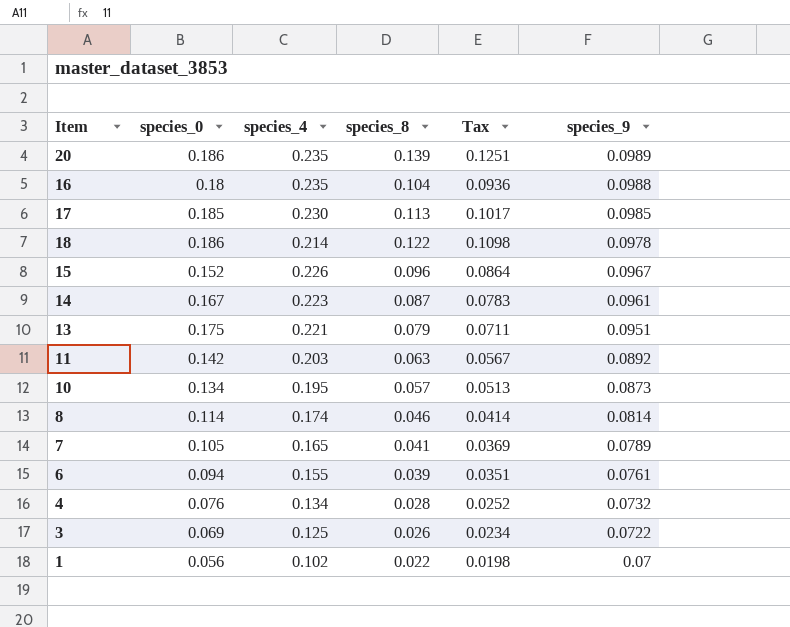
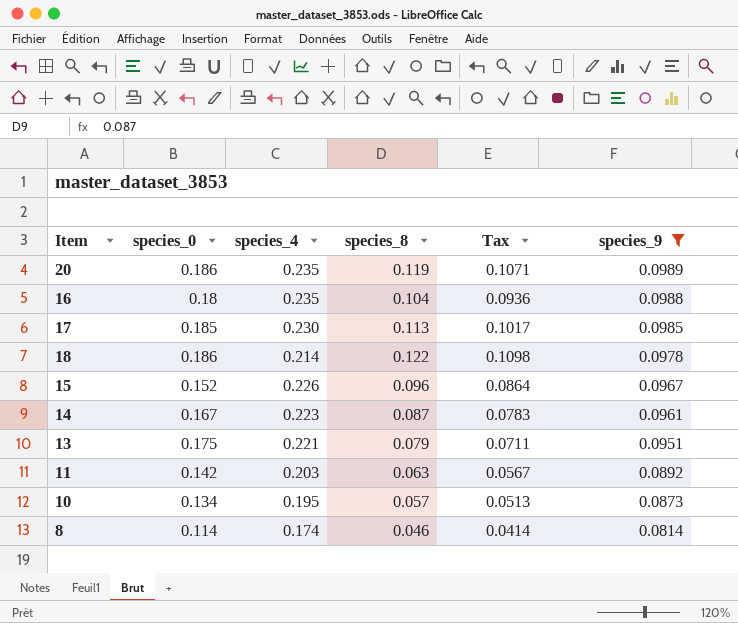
filter: none -> species_9 >= 0.0814
20 | species_8: 0.139 -> 0.119
20 | Tax: 0.1251 -> 0.1071

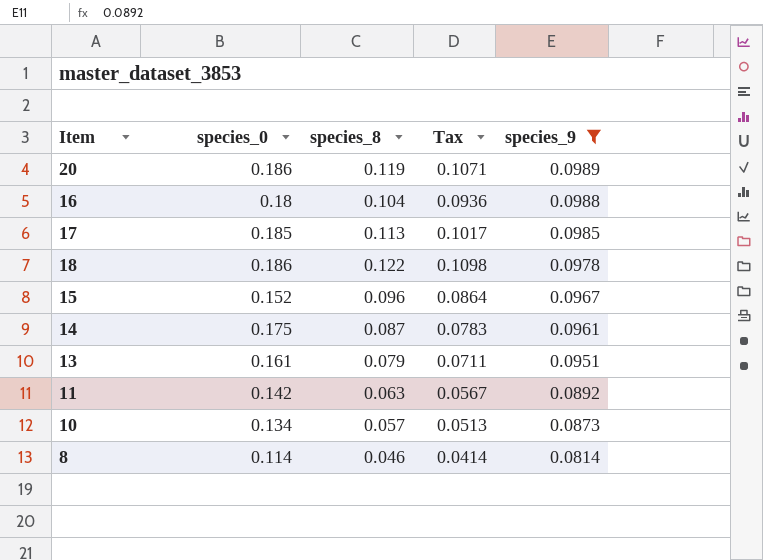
column species_4 | position: 3 -> none
14 | species_0: 0.167 -> 0.175
13 | species_0: 0.175 -> 0.161

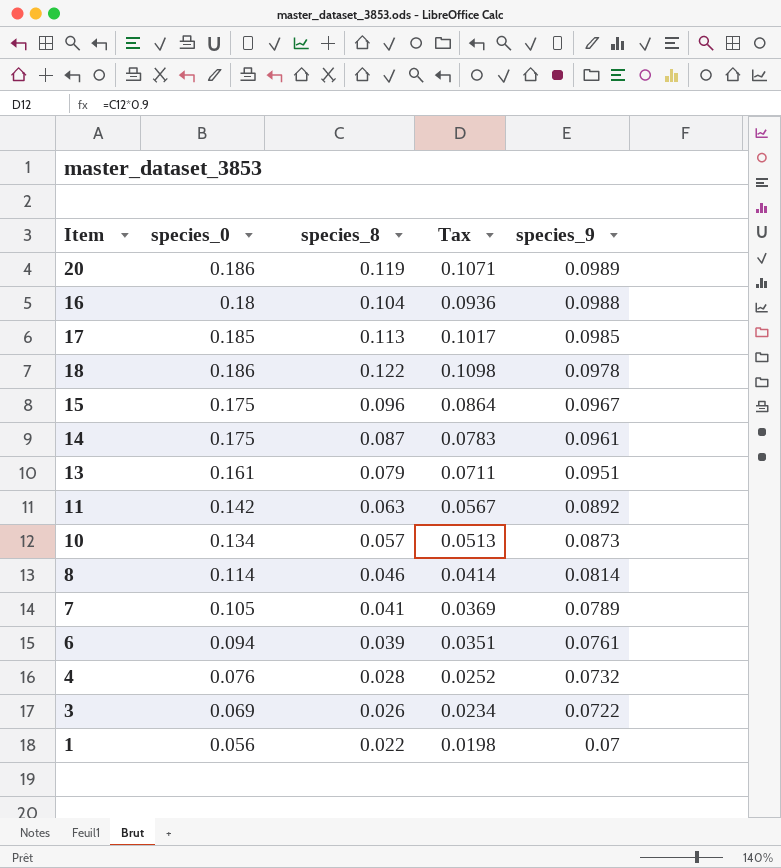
filter: species_9 >= 0.0814 -> none
15 | species_0: 0.152 -> 0.175

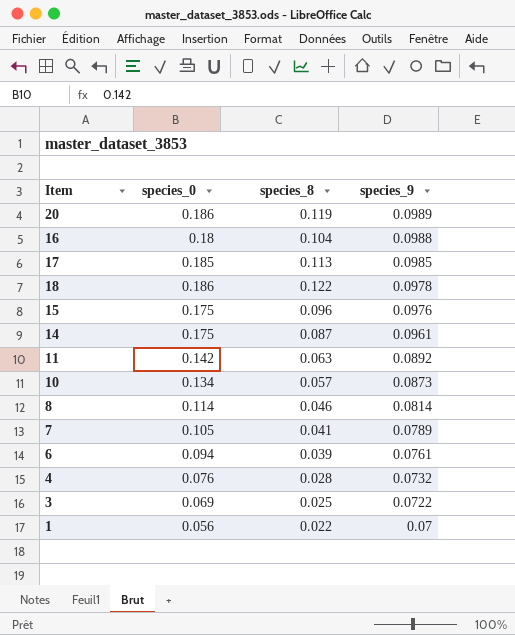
column Tax | formula: [species_8] * 0.9 -> none
row 13: 0.161 | 0.079 | 0.0711 | 0.0951 -> none
15 | species_9: 0.0967 -> 0.0976
3 | species_8: 0.026 -> 0.025

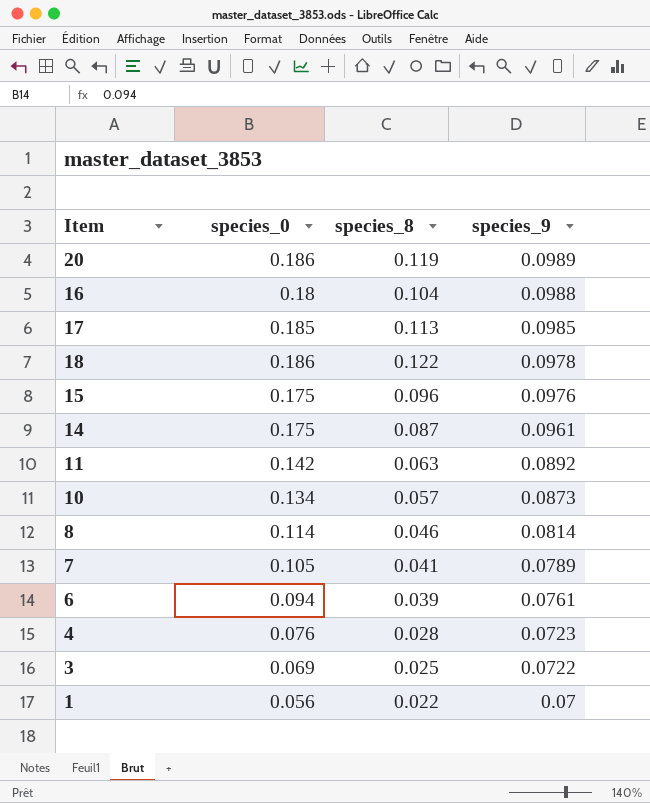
4 | species_9: 0.0732 -> 0.0723

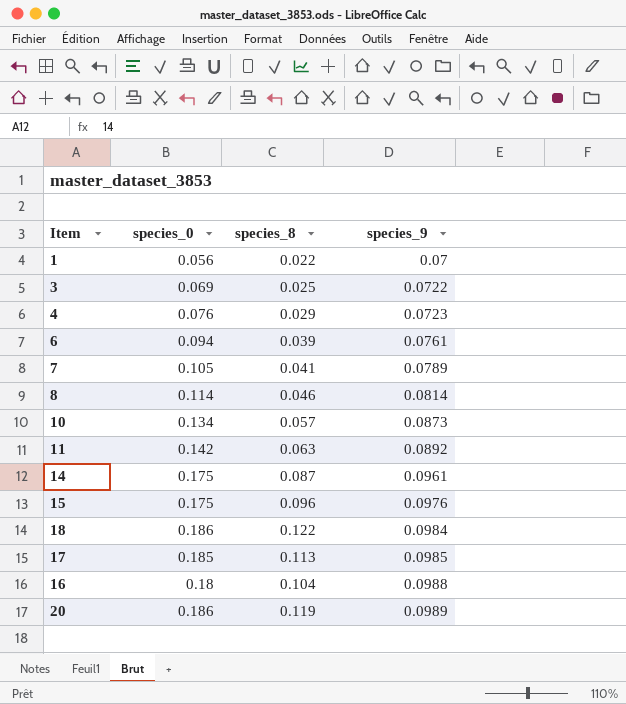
row order: species_9 descending -> species_9 ascending
4 | species_8: 0.028 -> 0.029
18 | species_9: 0.0978 -> 0.0984

